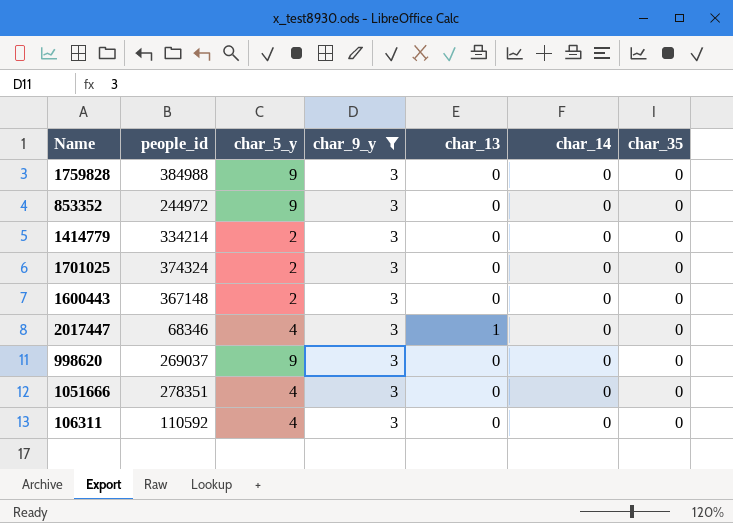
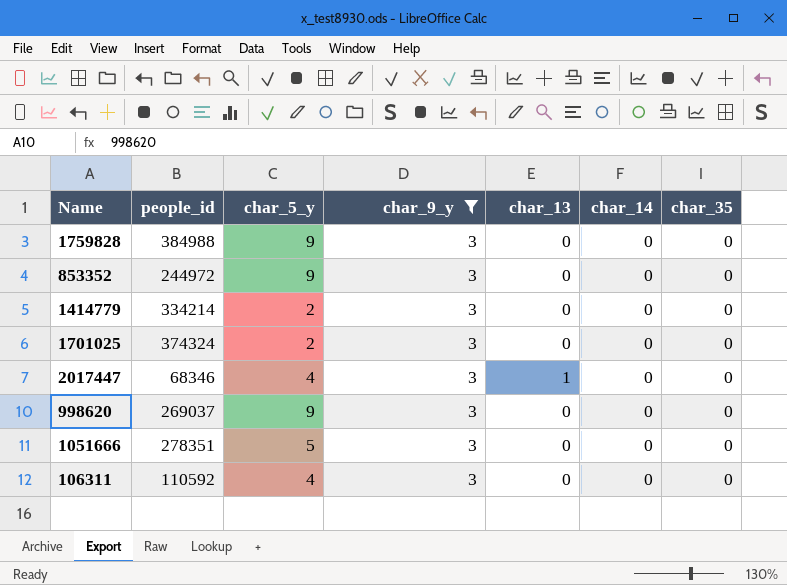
row 1600443: 367148 | 2 | 3 | 0 | 0 | 0 -> none
1051666 | char_5_y: 4 -> 5

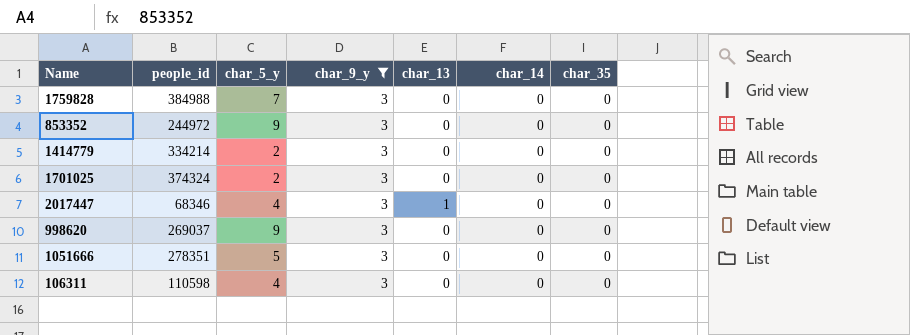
1759828 | char_5_y: 9 -> 7
106311 | people_id: 110592 -> 110598

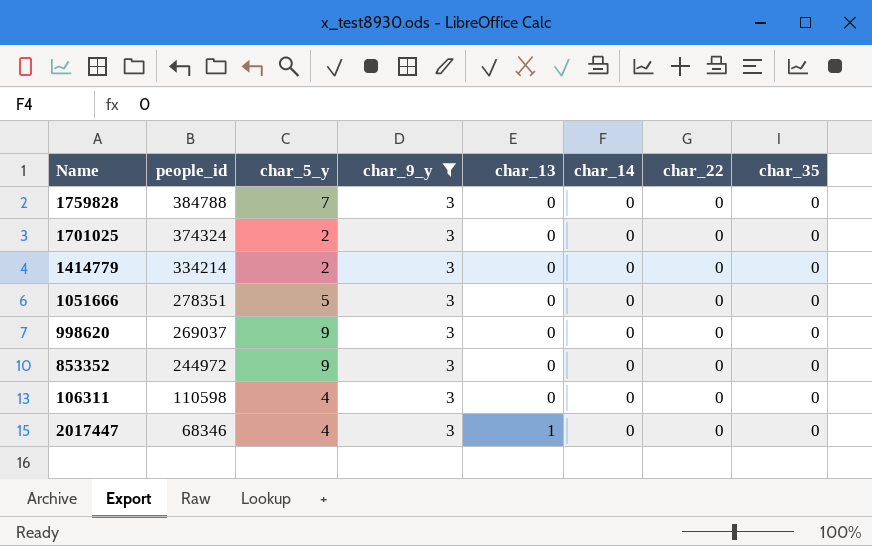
row order: none -> people_id descending
column char_22 | position: none -> 7
1759828 | people_id: 384988 -> 384788

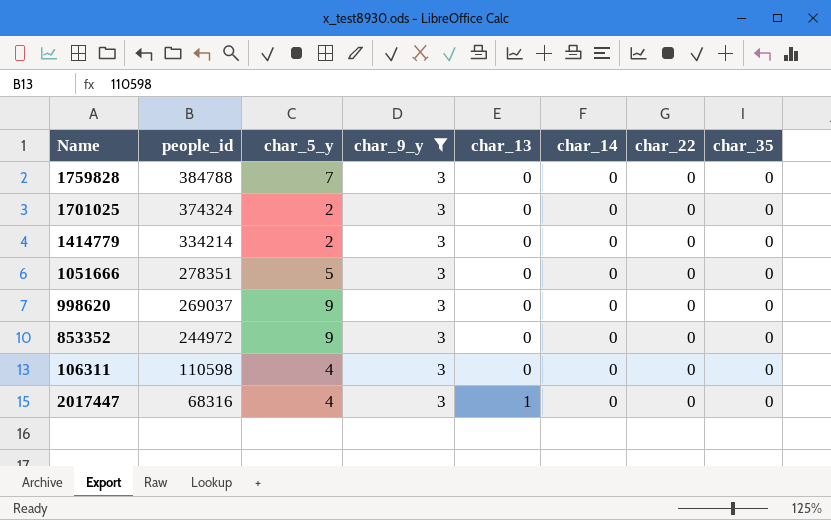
2017447 | people_id: 68346 -> 68316

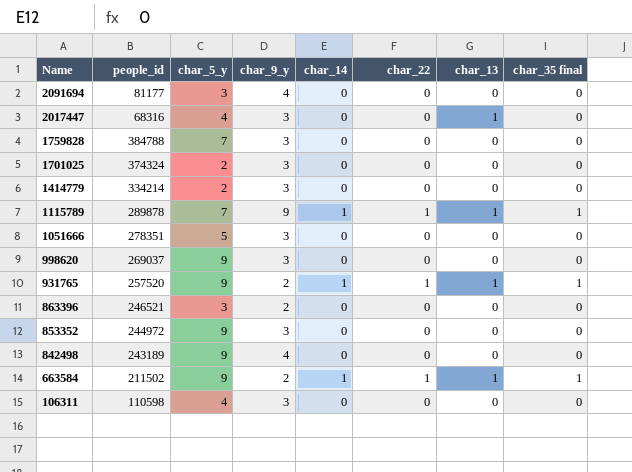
filter: char_9_y = 3 -> none
row order: people_id descending -> Name descending
column char_13 | position: 5 -> 7
column name: char_35 -> char_35 final

